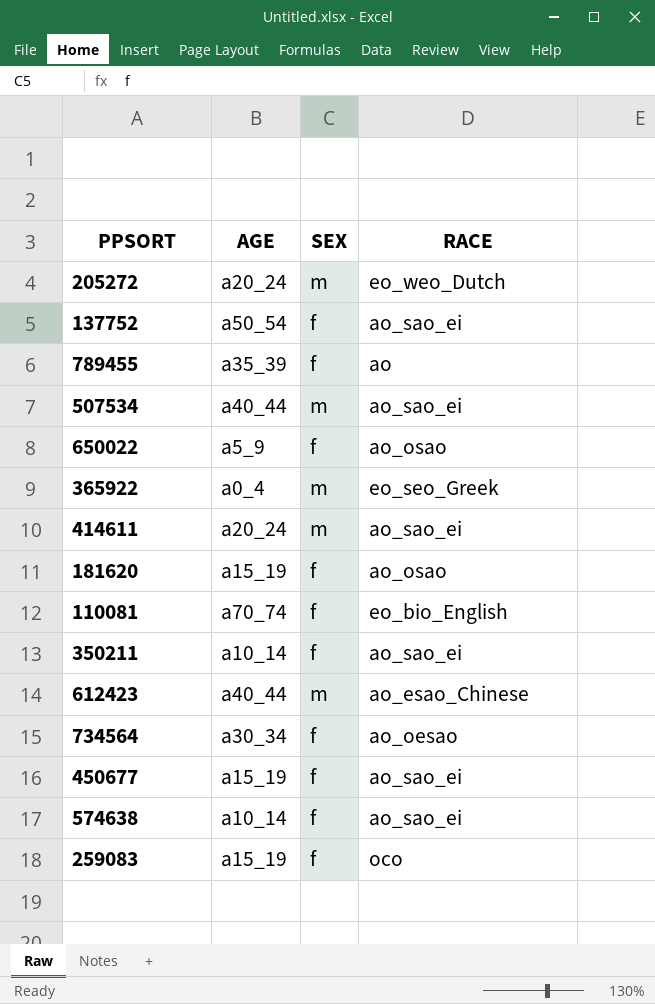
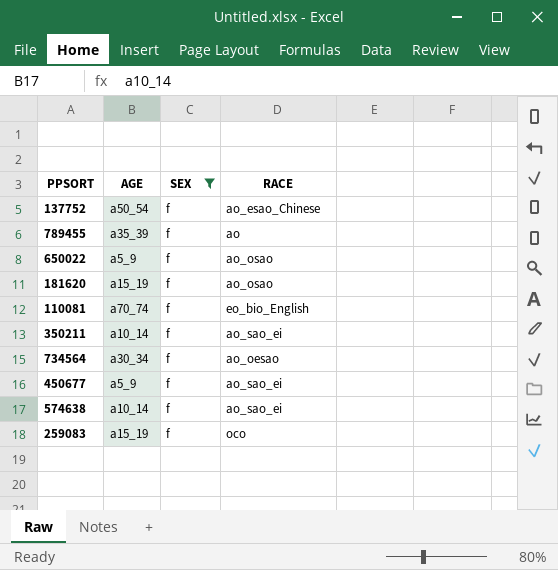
filter: none -> SEX = f
137752 | RACE: ao_sao_ei -> ao_esao_Chinese
450677 | AGE: a15_19 -> a5_9

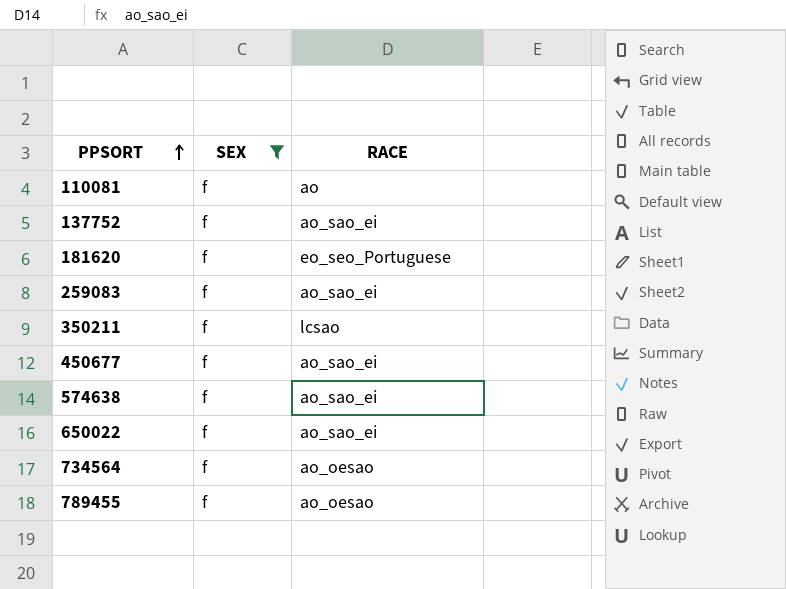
row order: none -> PPSORT ascending
column AGE | position: 2 -> none
110081 | RACE: eo_bio_English -> ao
137752 | RACE: ao_esao_Chinese -> ao_sao_ei
181620 | RACE: ao_osao -> eo_seo_Portuguese
259083 | RACE: oco -> ao_sao_ei
350211 | RACE: ao_sao_ei -> lcsao
650022 | RACE: ao_osao -> ao_sao_ei
789455 | RACE: ao -> ao_oesao

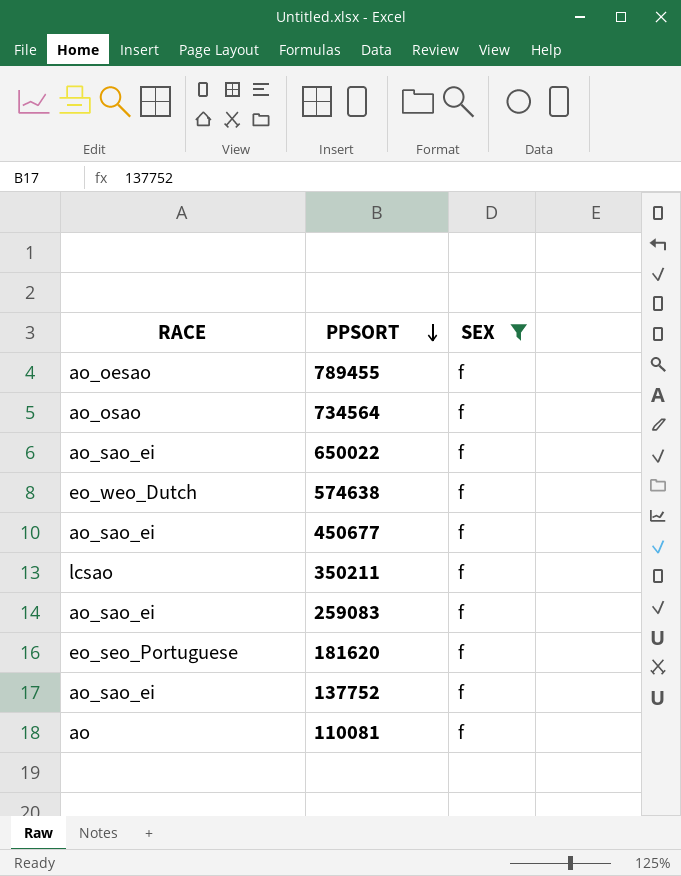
row order: PPSORT ascending -> PPSORT descending
column RACE | position: 3 -> 1
734564 | RACE: ao_oesao -> ao_osao
574638 | RACE: ao_sao_ei -> eo_weo_Dutch

